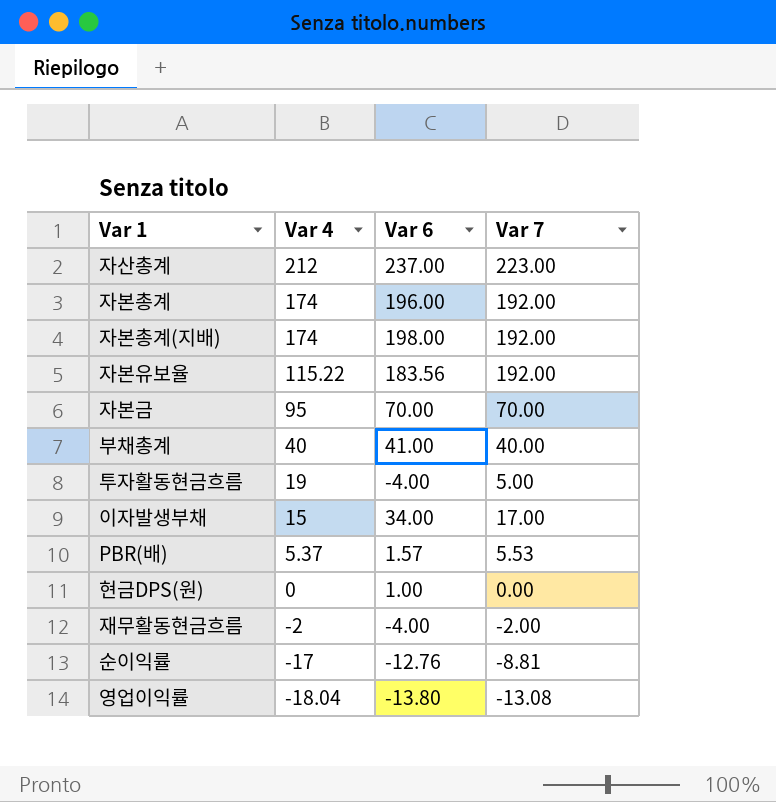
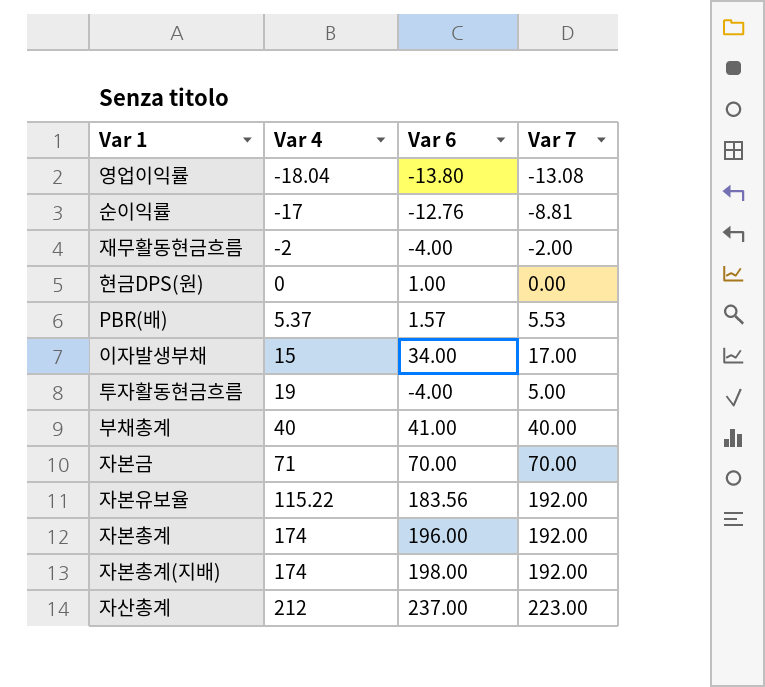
row order: Var 4 descending -> Var 4 ascending
자본금 | Var 4: 95 -> 71

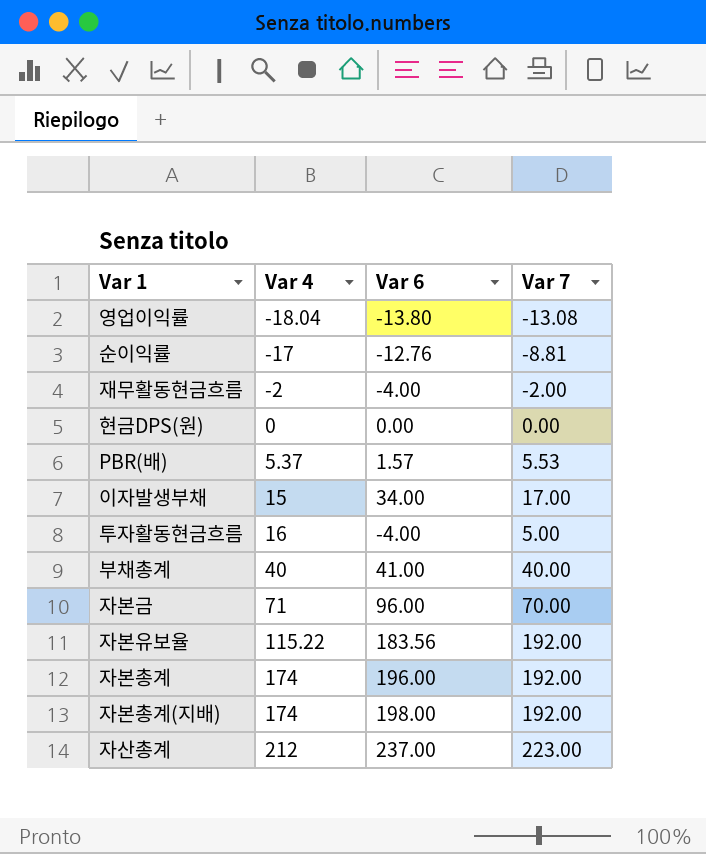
현금DPS(원) | Var 6: 1.00 -> 0.00
투자활동현금흐름 | Var 4: 19 -> 16
자본금 | Var 6: 70.00 -> 96.00

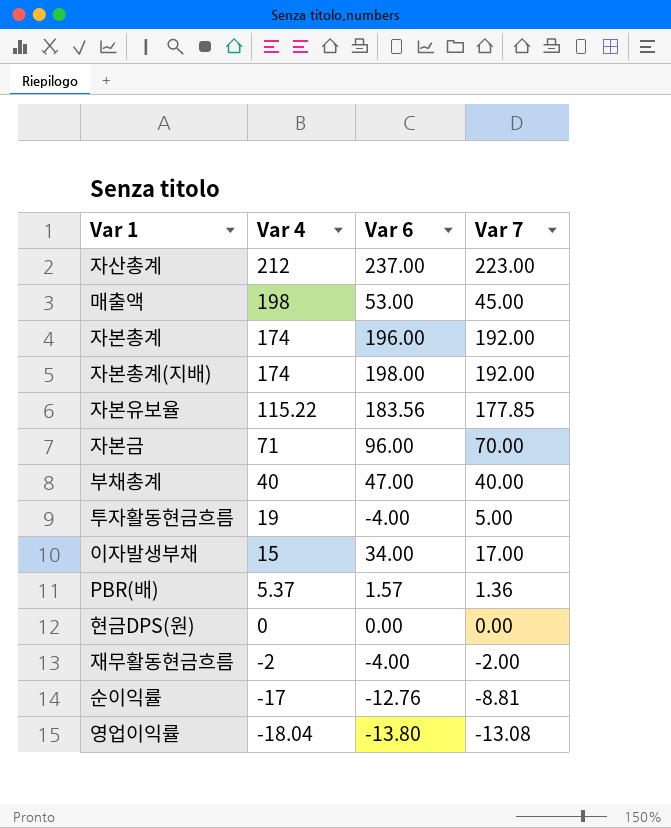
row order: Var 4 ascending -> Var 4 descending
row 매출액: none -> 198 | 53.00 | 45.00
자본유보율 | Var 7: 192.00 -> 177.85
부채총계 | Var 6: 41.00 -> 47.00
투자활동현금흐름 | Var 4: 16 -> 19
PBR(배) | Var 7: 5.53 -> 1.36

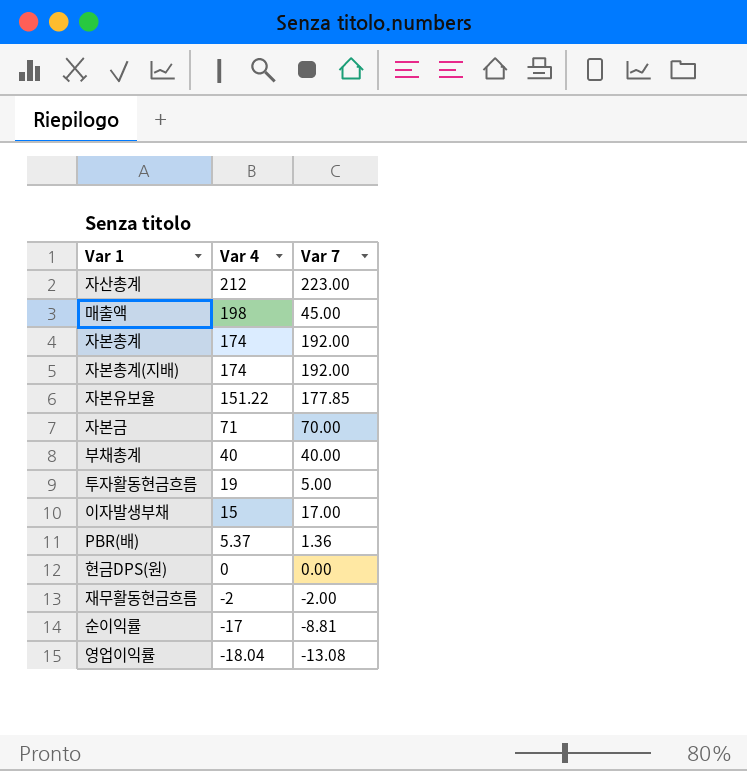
column Var 6 | position: 3 -> none
자본유보율 | Var 4: 115.22 -> 151.22

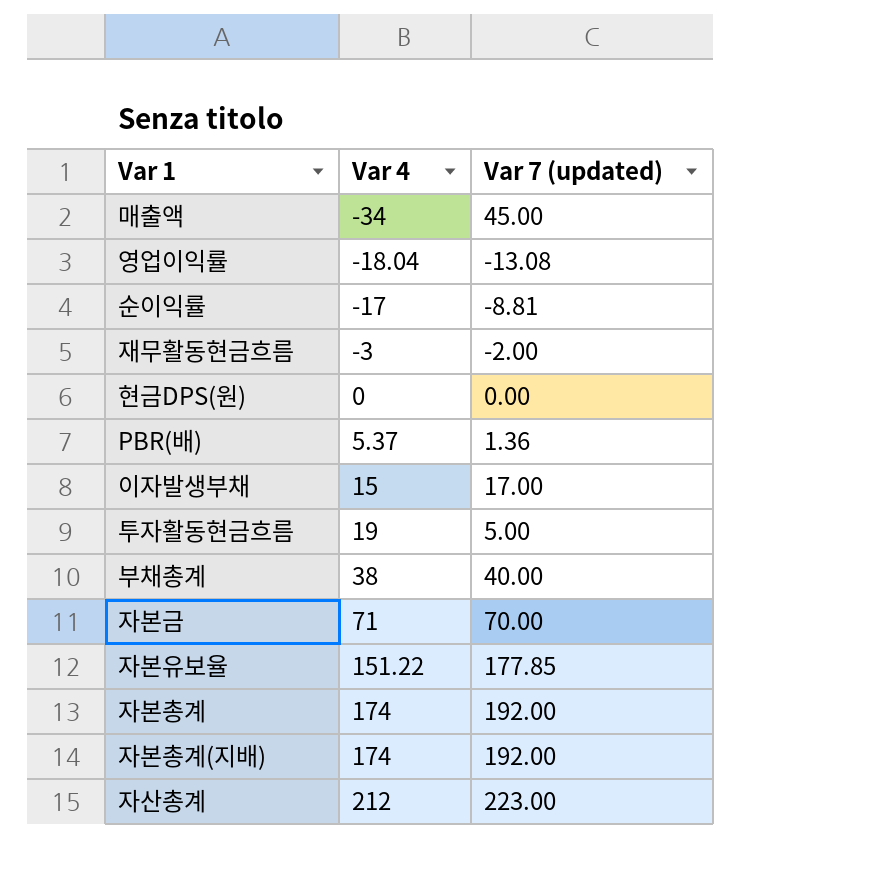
row order: Var 4 descending -> Var 4 ascending
column name: Var 7 -> Var 7 (updated)
매출액 | Var 4: 198 -> -34
재무활동현금흐름 | Var 4: -2 -> -3
부채총계 | Var 4: 40 -> 38

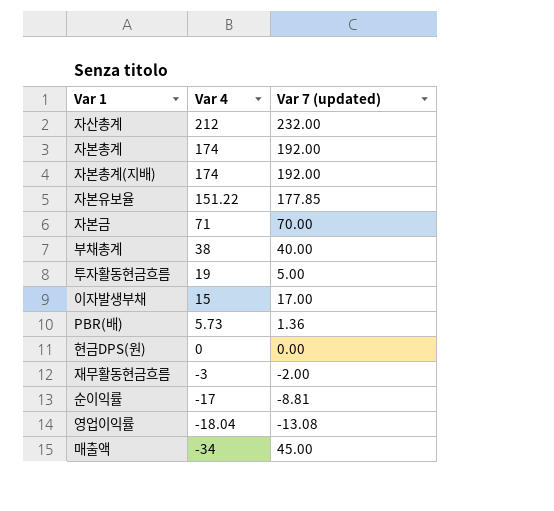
row order: Var 4 ascending -> Var 4 descending
자산총계 | Var 7 (updated): 223.00 -> 232.00
PBR(배) | Var 4: 5.37 -> 5.73

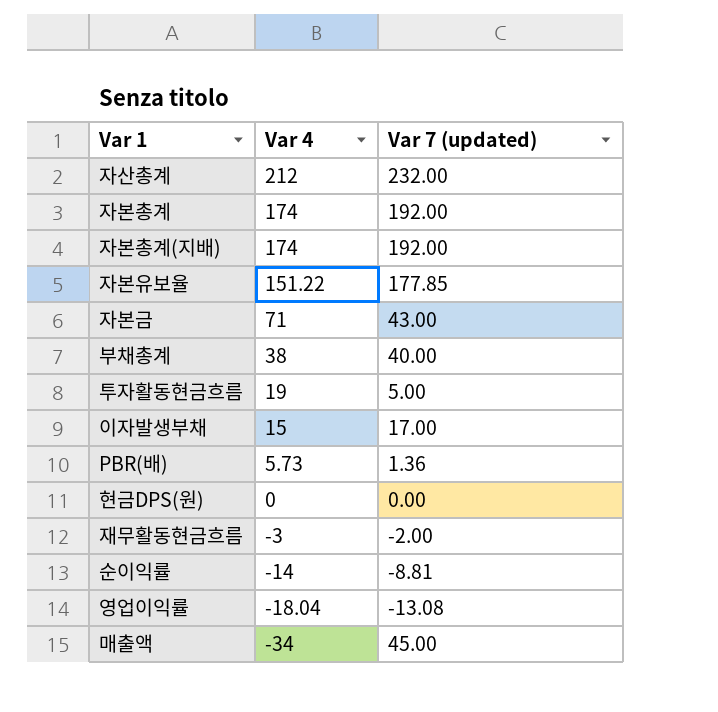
자본금 | Var 7 (updated): 70.00 -> 43.00
순이익률 | Var 4: -17 -> -14

